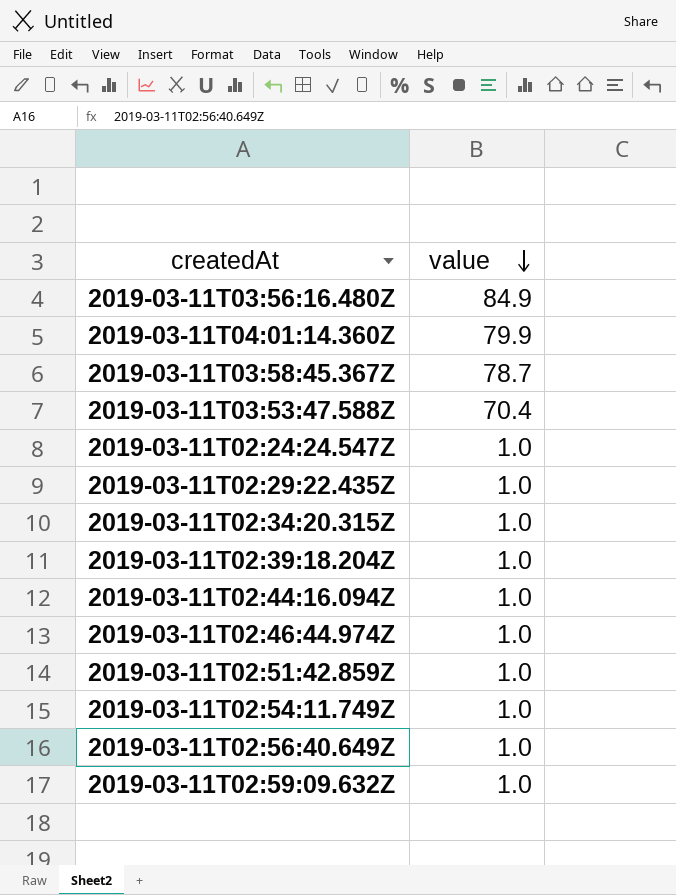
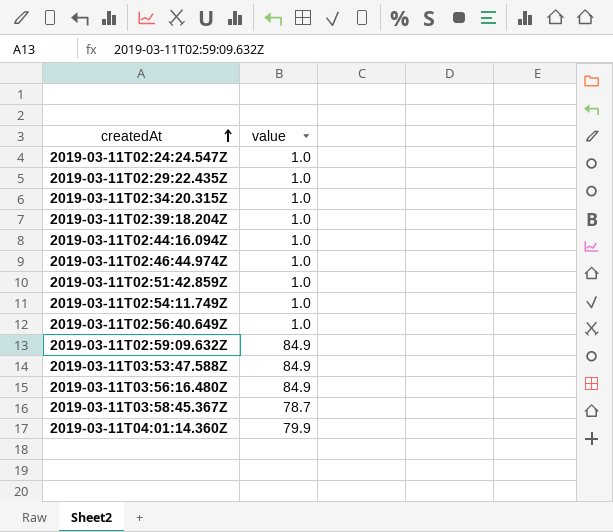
row order: value descending -> createdAt ascending
2019-03-11T02:59:09.632Z | value: 1.0 -> 84.9
2019-03-11T03:53:47.588Z | value: 70.4 -> 84.9

